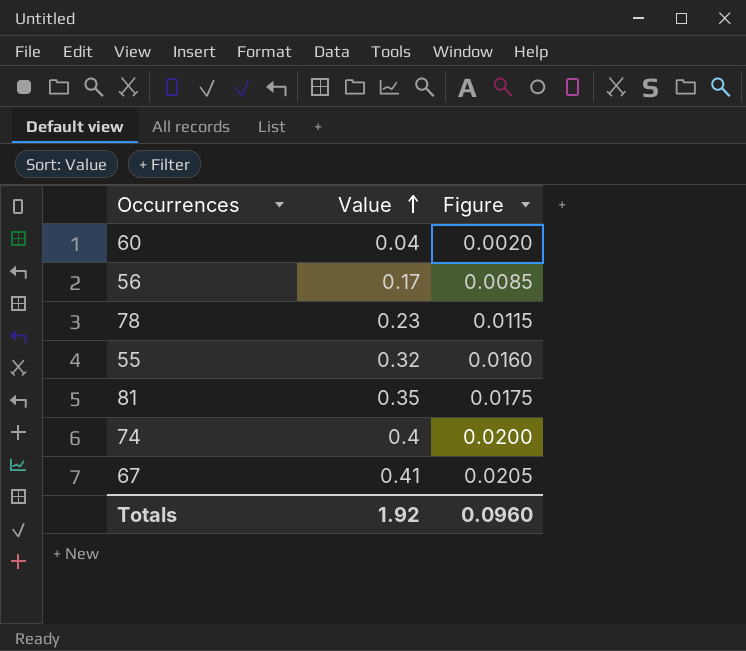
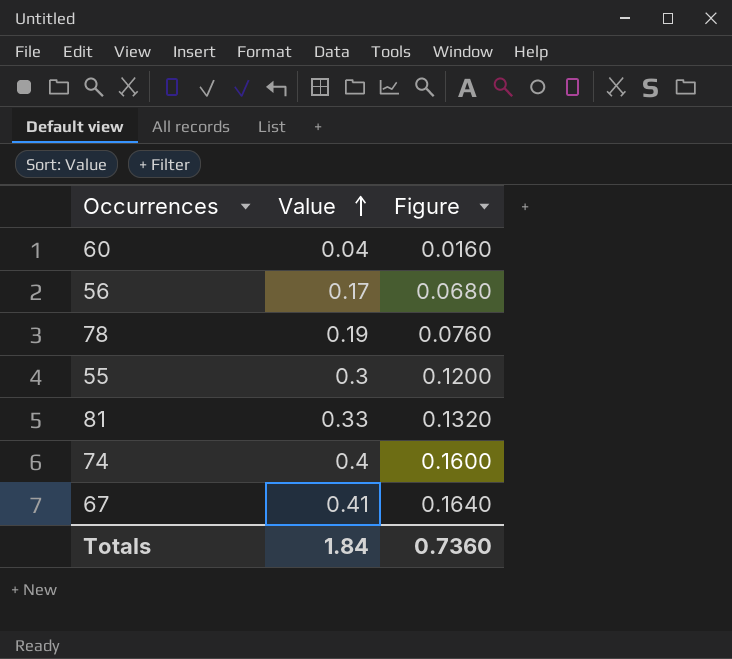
column Figure | formula: [Value] * 0.05 -> [Value] * 0.4
78 | Value: 0.23 -> 0.19
55 | Value: 0.32 -> 0.3
81 | Value: 0.35 -> 0.33
Totals | Value: 1.92 -> 1.84
Totals | Figure: 0.0960 -> 0.7360

